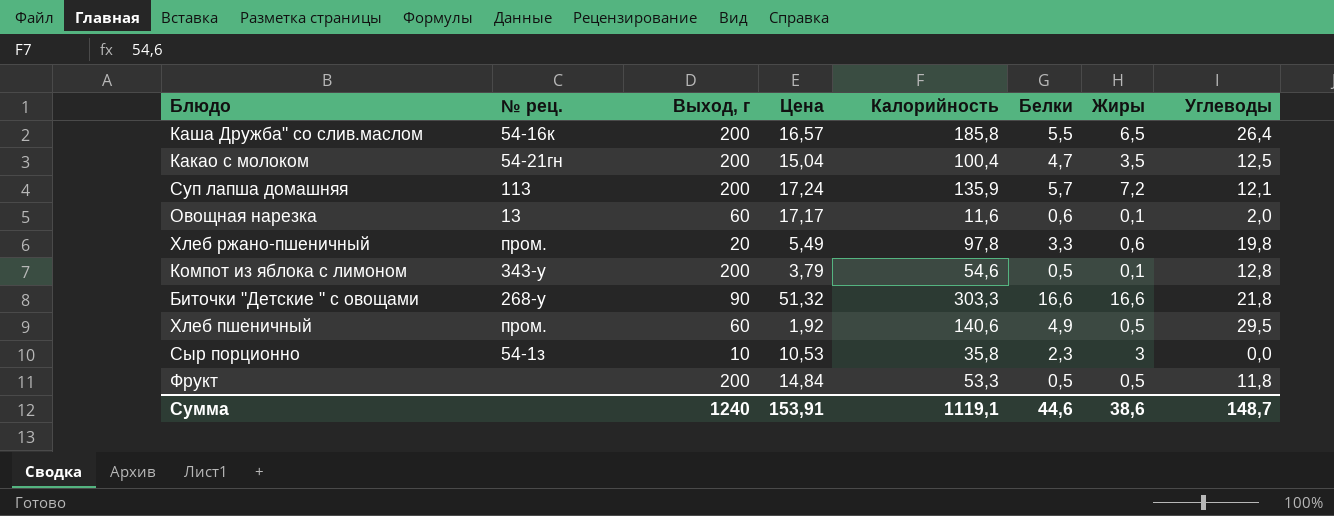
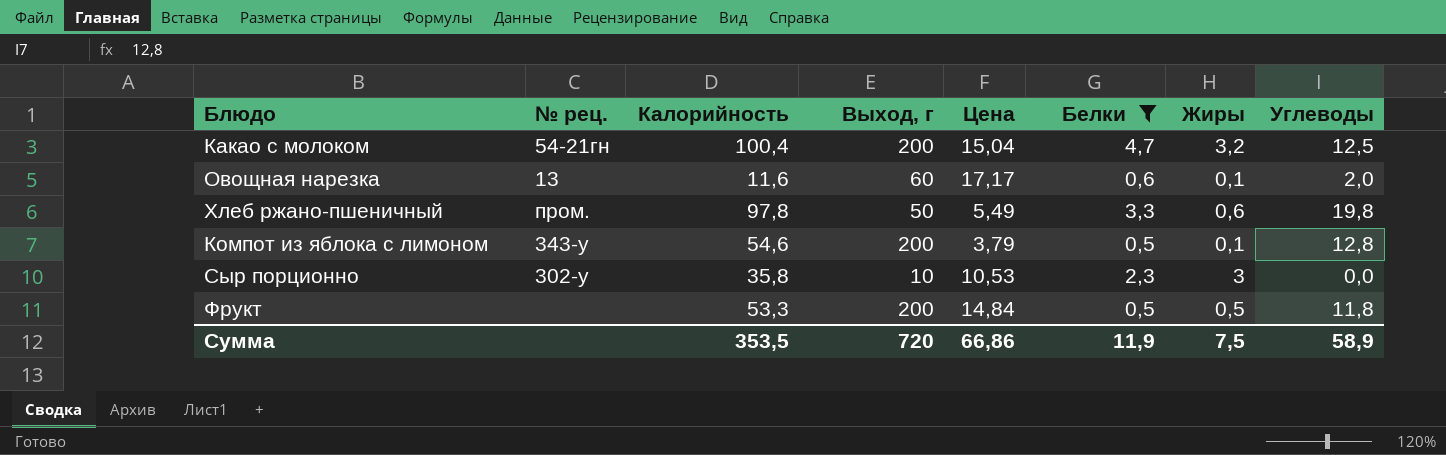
filter: none -> Белки <= 4,7
column Калорийность | position: 5 -> 3
Какао с молоком | Жиры: 3,5 -> 3,2
Хлеб ржано-пшеничный | Выход, г: 20 -> 50
Сыр порционно | № рец.: 54-1з -> 302-у
Сумма | Калорийность: 1119,1 -> 353,5
Сумма | Выход, г: 1240 -> 720
Сумма | Цена: 153,91 -> 66,86
Сумма | Белки: 44,6 -> 11,9
Сумма | Жиры: 38,6 -> 7,5
Сумма | Углеводы: 148,7 -> 58,9

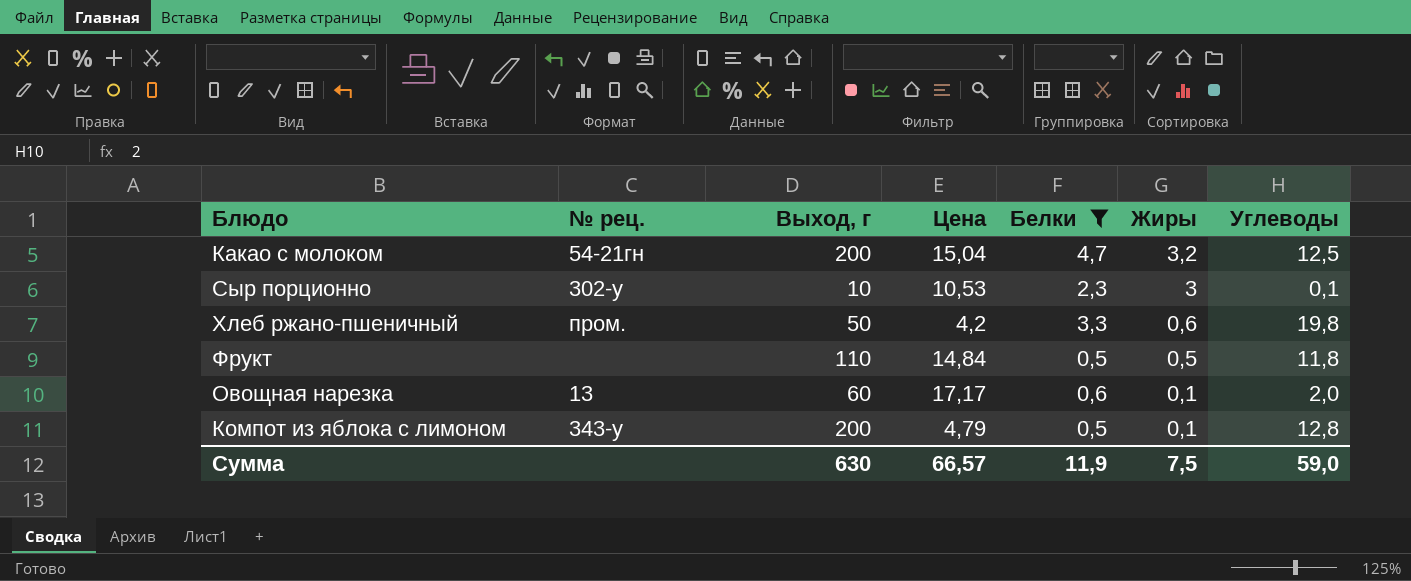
row order: none -> Жиры descending
column Калорийность | position: 3 -> none
Сыр порционно | Углеводы: 0,0 -> 0,1
Хлеб ржано-пшеничный | Цена: 5,49 -> 4,2
Фрукт | Выход, г: 200 -> 110
Компот из яблока с лимоном | Цена: 3,79 -> 4,79
Сумма | Выход, г: 720 -> 630
Сумма | Цена: 66,86 -> 66,57
Сумма | Углеводы: 58,9 -> 59,0

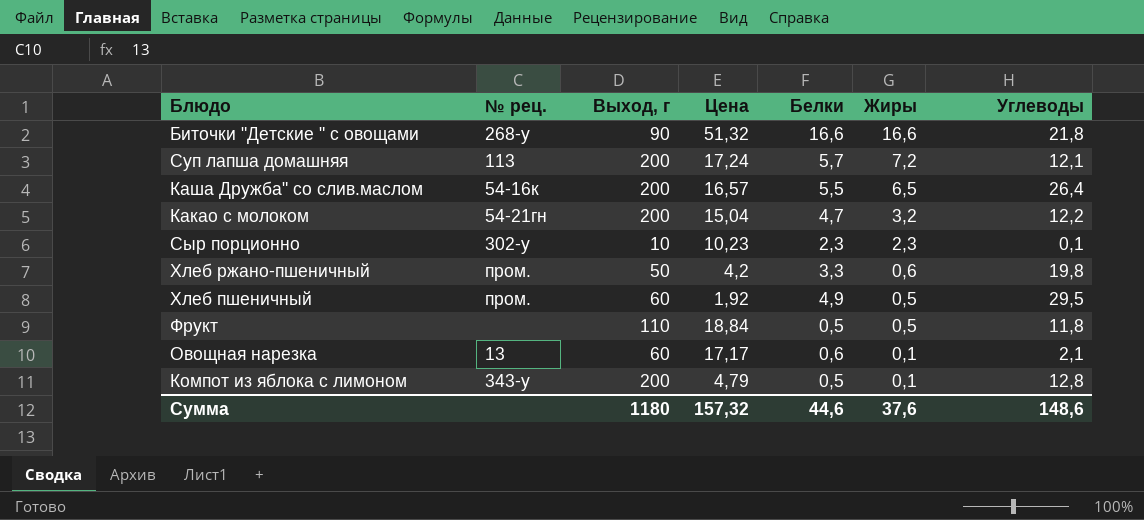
filter: Белки <= 4,7 -> none
Какао с молоком | Углеводы: 12,5 -> 12,2
Сыр порционно | Цена: 10,53 -> 10,23
Сыр порционно | Жиры: 3 -> 2,3
Фрукт | Цена: 14,84 -> 18,84
Овощная нарезка | Углеводы: 2,0 -> 2,1
Сумма | Выход, г: 630 -> 1180
Сумма | Цена: 66,57 -> 157,32
Сумма | Белки: 11,9 -> 44,6
Сумма | Жиры: 7,5 -> 37,6
Сумма | Углеводы: 59,0 -> 148,6

